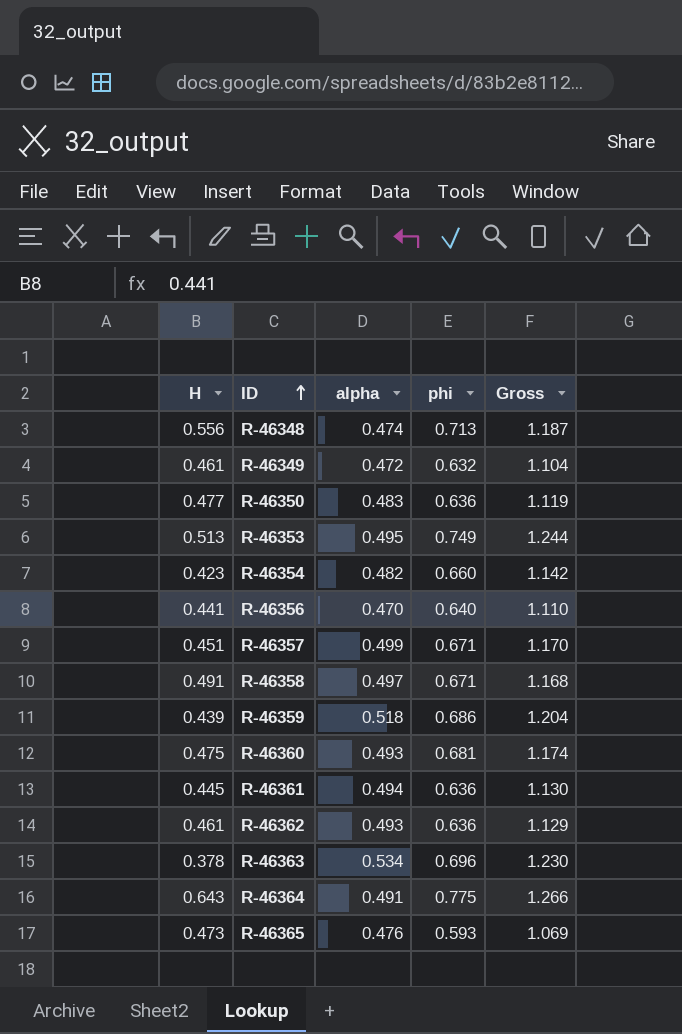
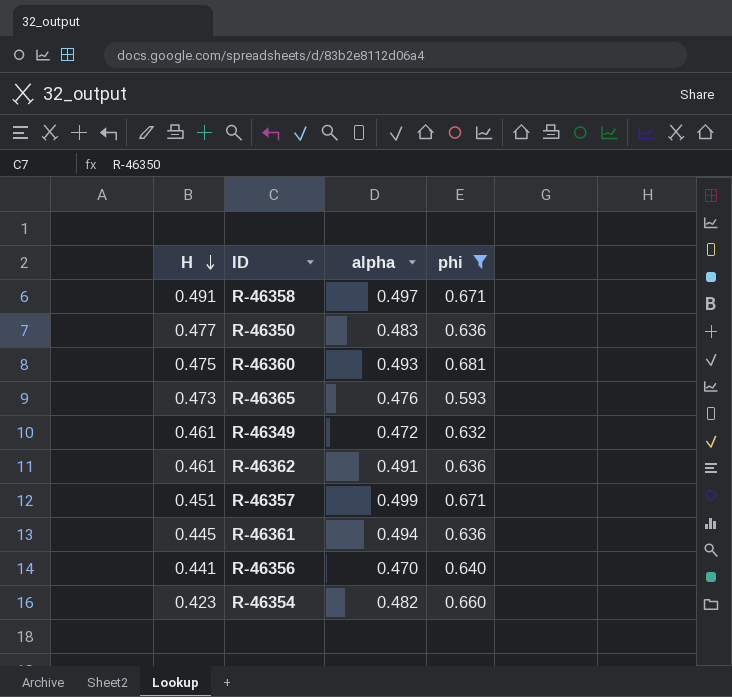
filter: none -> phi <= 0.681
row order: ID ascending -> H descending
column Gross | formula: [alpha] + [phi] -> none
R-46362 | alpha: 0.493 -> 0.491

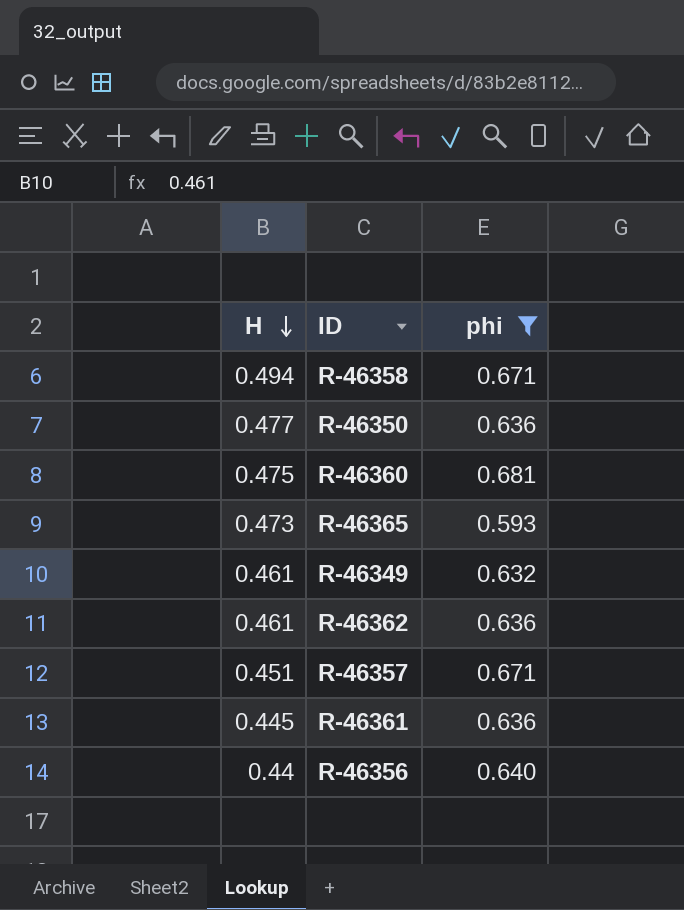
column alpha | position: 3 -> none
row R-46354: 0.423 | 0.482 | 0.660 -> none
R-46358 | H: 0.491 -> 0.494
R-46356 | H: 0.441 -> 0.44

